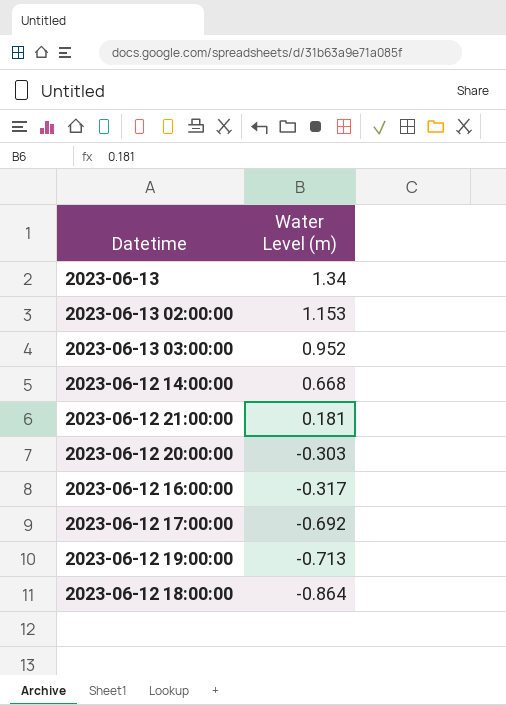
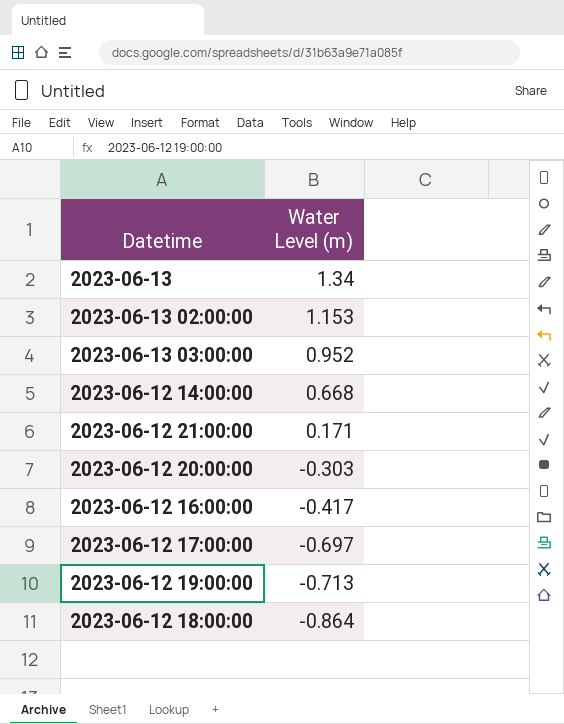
2023-06-12 21:00:00 | Water Level (m): 0.181 -> 0.171
2023-06-12 16:00:00 | Water Level (m): -0.317 -> -0.417
2023-06-12 17:00:00 | Water Level (m): -0.692 -> -0.697

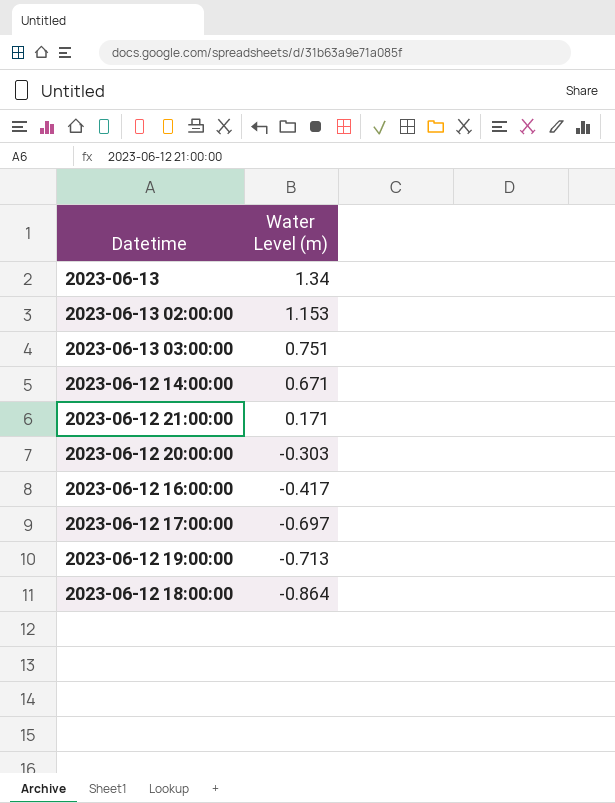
2023-06-13 03:00:00 | Water Level (m): 0.952 -> 0.751
2023-06-12 14:00:00 | Water Level (m): 0.668 -> 0.671

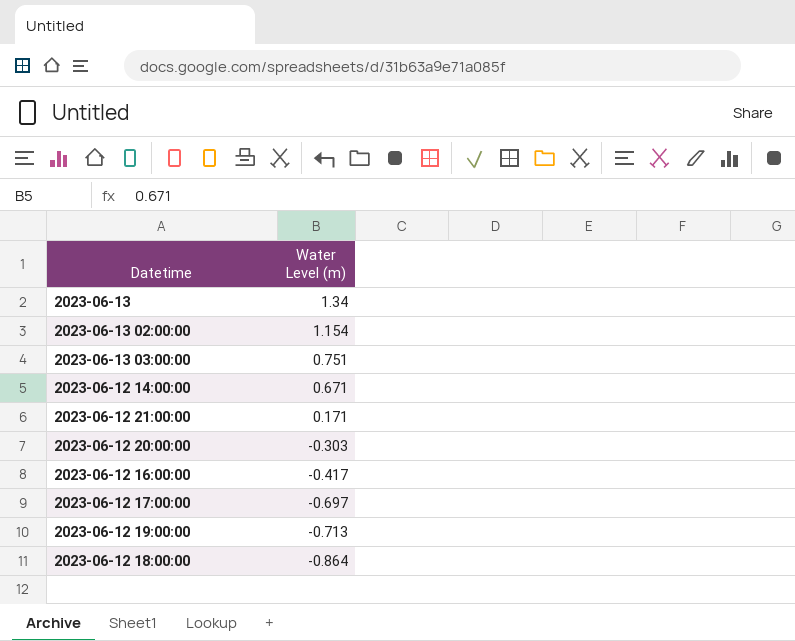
2023-06-13 02:00:00 | Water Level (m): 1.153 -> 1.154

